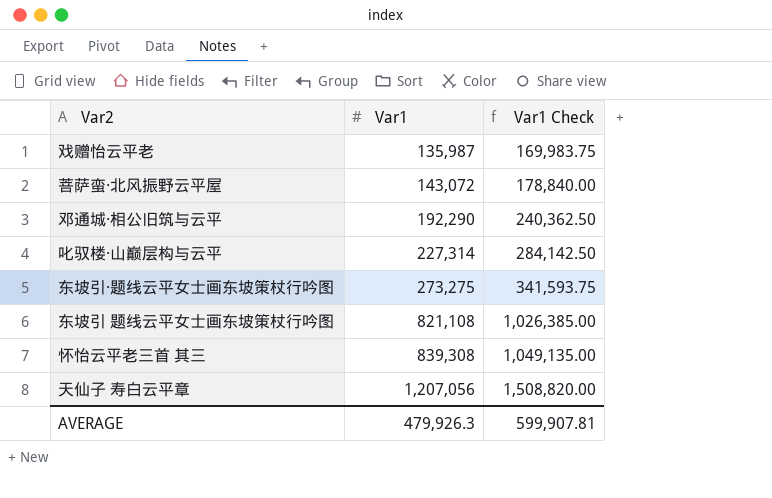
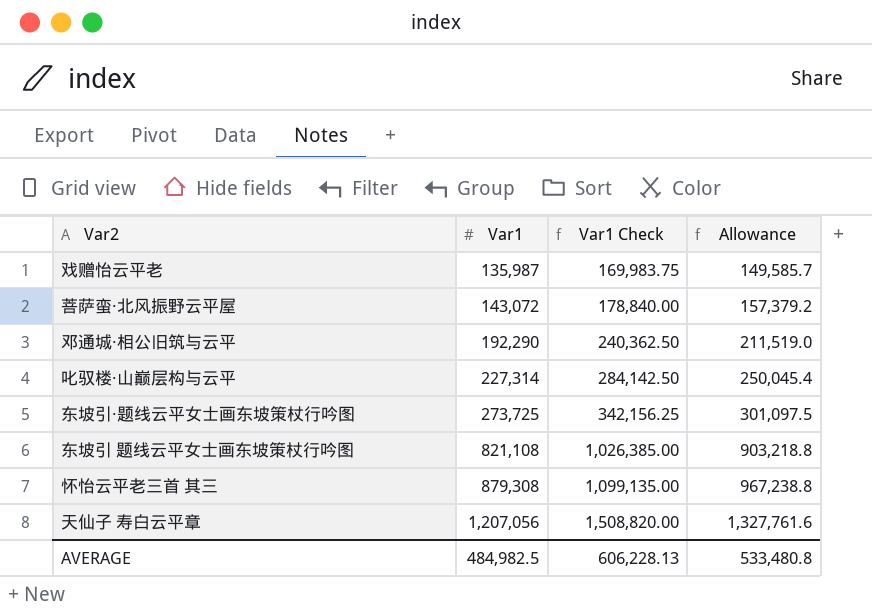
column Allowance | formula: none -> [Var1] * 1.1
东坡引·题线云平女士画东坡策杖行吟图 | Var1: 273,275 -> 273,725
东坡引·题线云平女士画东坡策杖行吟图 | Var1 Check: 341,593.75 -> 342,156.25
怀怡云平老三首 其三 | Var1: 839,308 -> 879,308
怀怡云平老三首 其三 | Var1 Check: 1,049,135.00 -> 1,099,135.00
AVERAGE | Var1: 479,926.3 -> 484,982.5
AVERAGE | Var1 Check: 599,907.81 -> 606,228.13

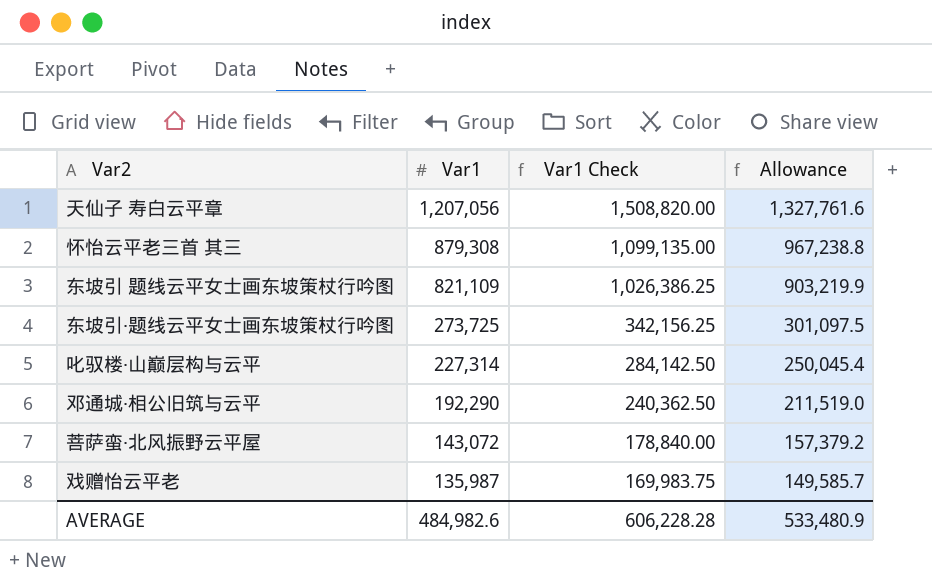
row order: Var1 ascending -> Var1 descending
东坡引 题线云平女士画东坡策杖行吟图 | Var1: 821,108 -> 821,109
东坡引 题线云平女士画东坡策杖行吟图 | Var1 Check: 1,026,385.00 -> 1,026,386.25
东坡引 题线云平女士画东坡策杖行吟图 | Allowance: 903,218.8 -> 903,219.9
AVERAGE | Var1: 484,982.5 -> 484,982.6
AVERAGE | Var1 Check: 606,228.13 -> 606,228.28
AVERAGE | Allowance: 533,480.8 -> 533,480.9

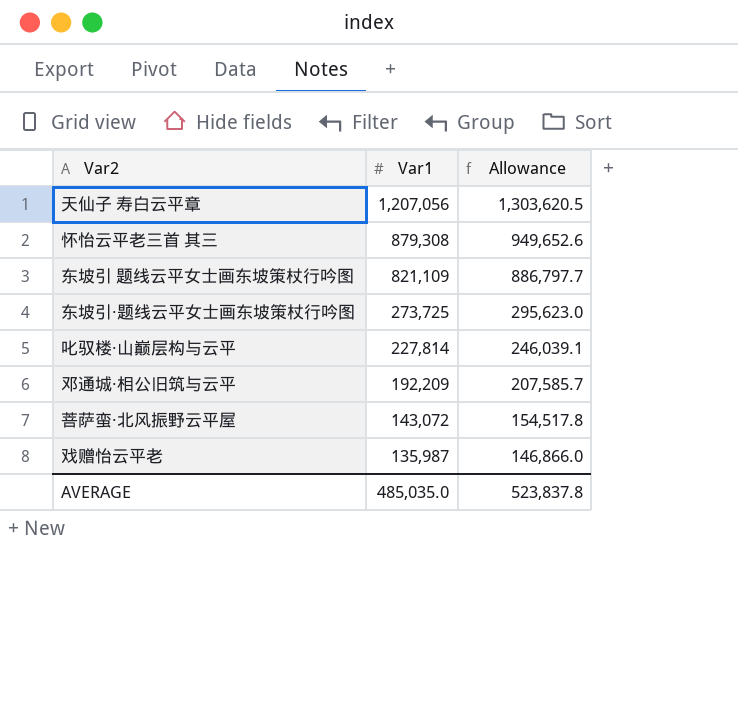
column Var1 Check | formula: [Var1] * 1.25 -> none
column Allowance | formula: [Var1] * 1.1 -> [Var1] * 1.08
叱驭楼·山巅层构与云平 | Var1: 227,314 -> 227,814
邓通城·相公旧筑与云平 | Var1: 192,290 -> 192,209
AVERAGE | Var1: 484,982.6 -> 485,035.0
AVERAGE | Allowance: 533,480.9 -> 523,837.8

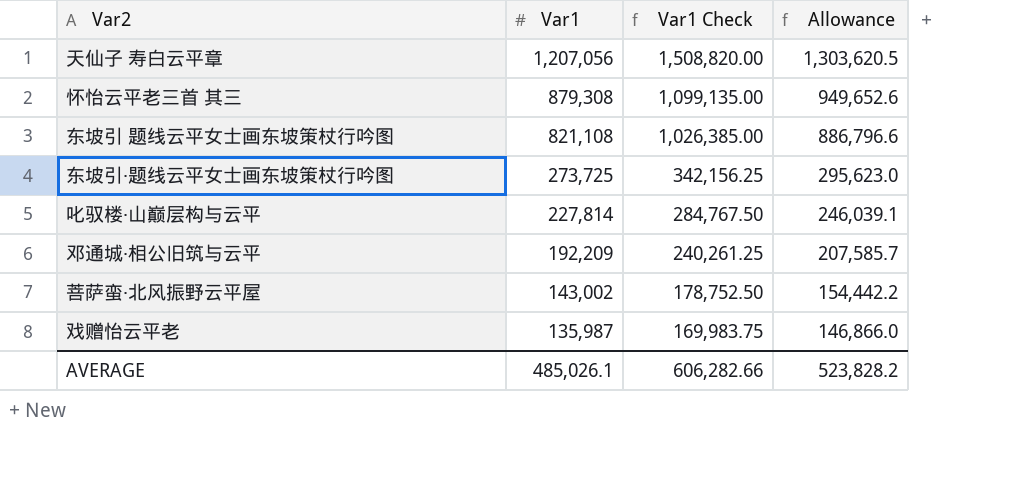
column Var1 Check | formula: none -> [Var1] * 1.25
东坡引 题线云平女士画东坡策杖行吟图 | Var1: 821,109 -> 821,108
东坡引 题线云平女士画东坡策杖行吟图 | Allowance: 886,797.7 -> 886,796.6
菩萨蛮·北风振野云平屋 | Var1: 143,072 -> 143,002
菩萨蛮·北风振野云平屋 | Allowance: 154,517.8 -> 154,442.2
AVERAGE | Var1: 485,035.0 -> 485,026.1
AVERAGE | Allowance: 523,837.8 -> 523,828.2

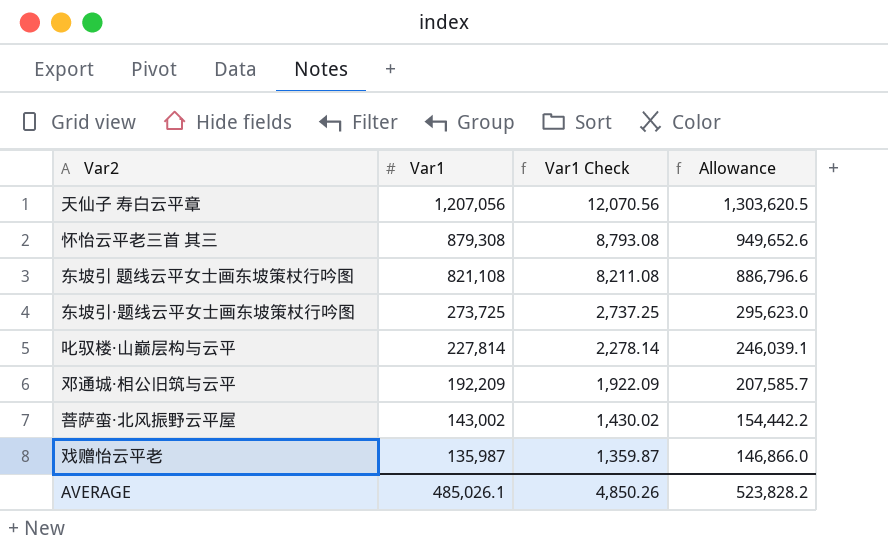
column Var1 Check | formula: [Var1] * 1.25 -> [Var1] * 0.01
AVERAGE | Var1 Check: 606,282.66 -> 4,850.26

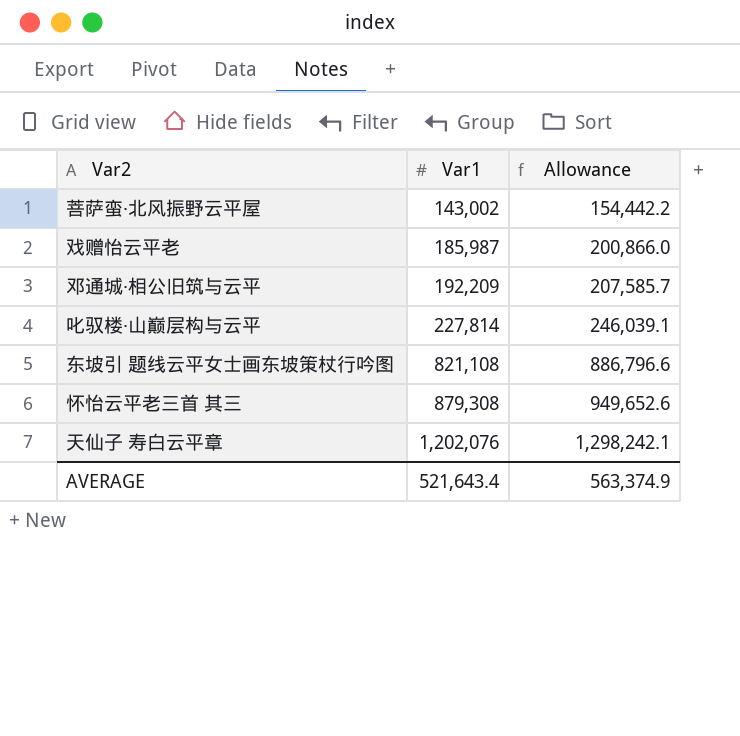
row order: Var1 descending -> Var1 ascending
column Var1 Check | formula: [Var1] * 0.01 -> none
row 东坡引·题线云平女士画东坡策杖行吟图: 273,725 | 2,737.25 | 295,623.0 -> none
戏赠怡云平老 | Var1: 135,987 -> 185,987
戏赠怡云平老 | Allowance: 146,866.0 -> 200,866.0
天仙子 寿白云平章 | Var1: 1,207,056 -> 1,202,076
天仙子 寿白云平章 | Allowance: 1,303,620.5 -> 1,298,242.1
AVERAGE | Var1: 485,026.1 -> 521,643.4
AVERAGE | Allowance: 523,828.2 -> 563,374.9

